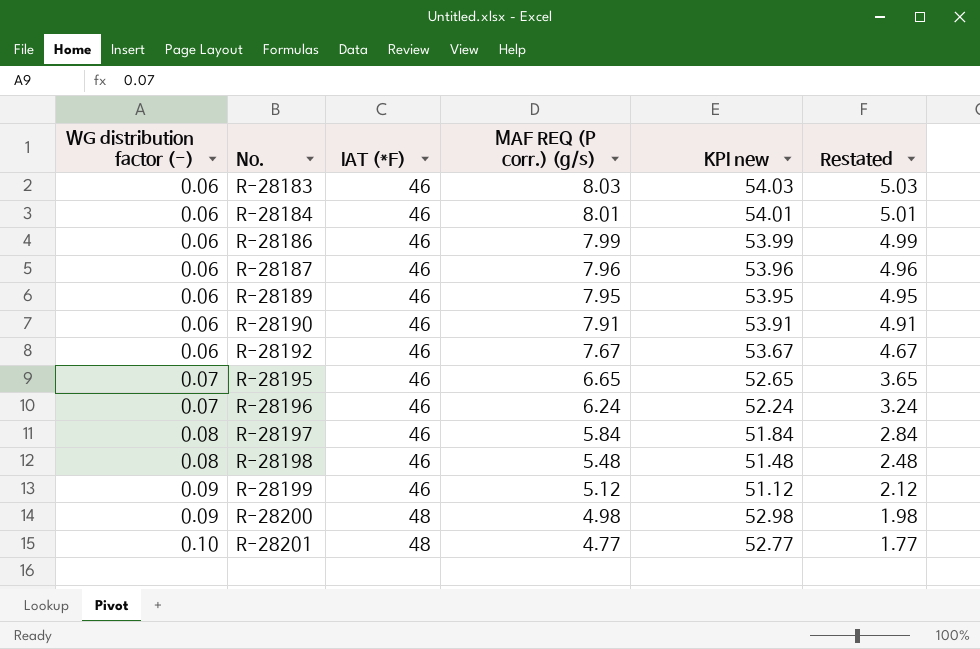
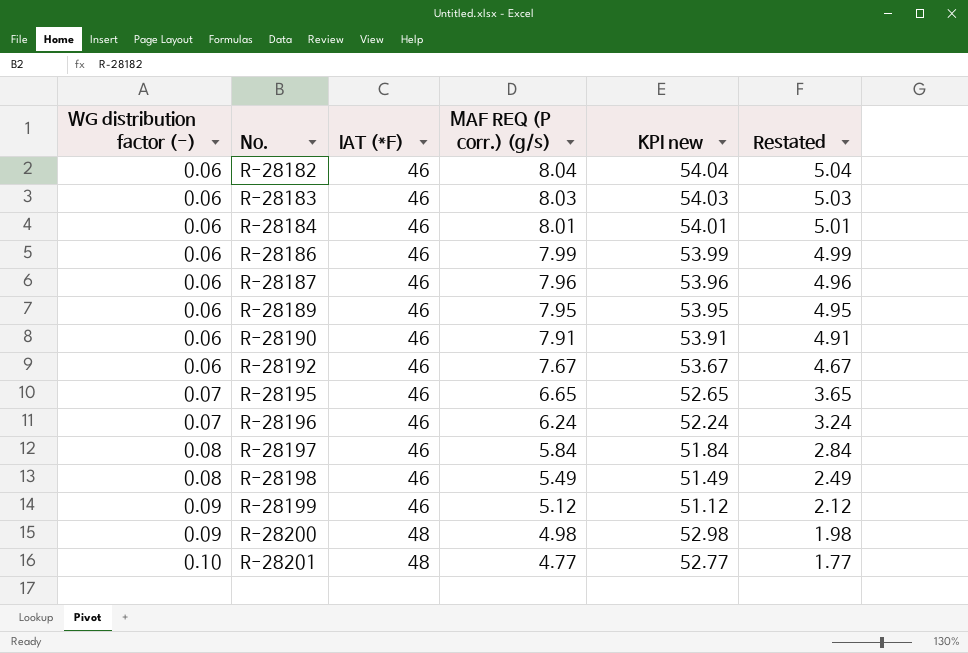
row R-28182: none -> 0.06 | 46 | 8.04 | 54.04 | 5.04
R-28198 | MAF REQ (P corr.) (g/s): 5.48 -> 5.49
R-28198 | KPI new: 51.48 -> 51.49
R-28198 | Restated: 2.48 -> 2.49

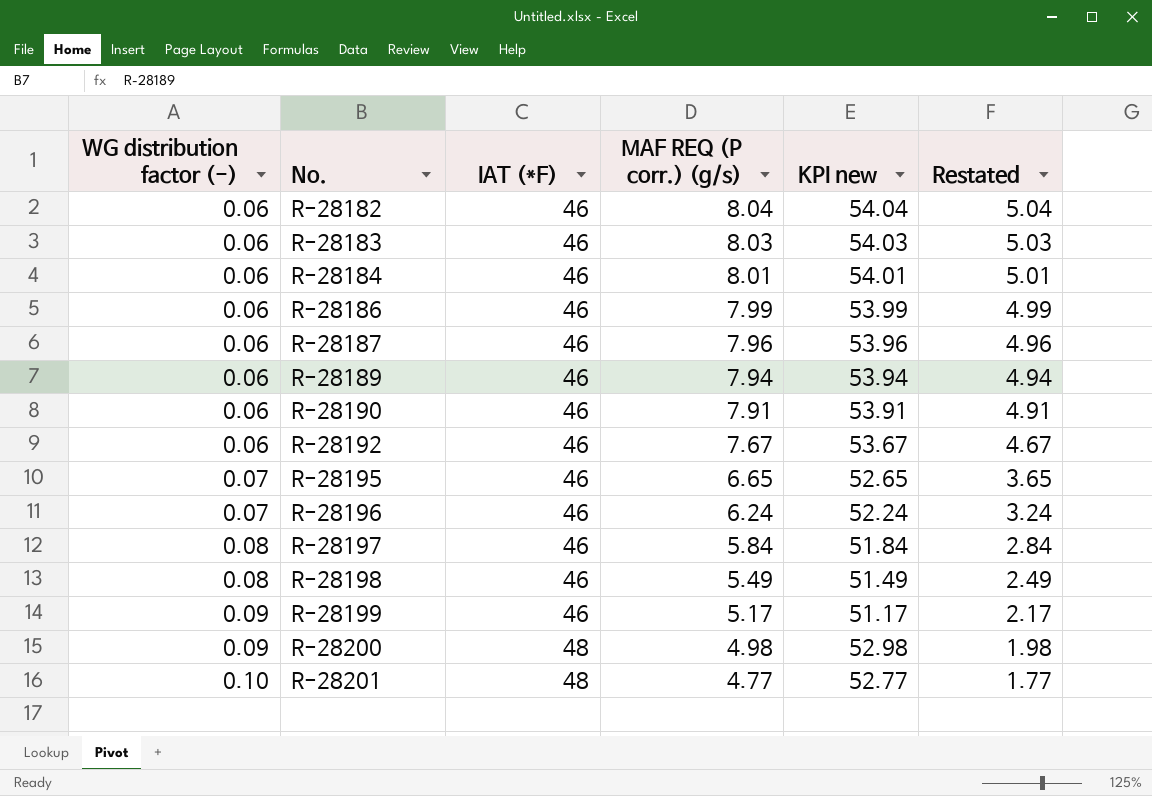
R-28189 | MAF REQ (P corr.) (g/s): 7.95 -> 7.94
R-28189 | KPI new: 53.95 -> 53.94
R-28189 | Restated: 4.95 -> 4.94
R-28199 | MAF REQ (P corr.) (g/s): 5.12 -> 5.17
R-28199 | KPI new: 51.12 -> 51.17
R-28199 | Restated: 2.12 -> 2.17

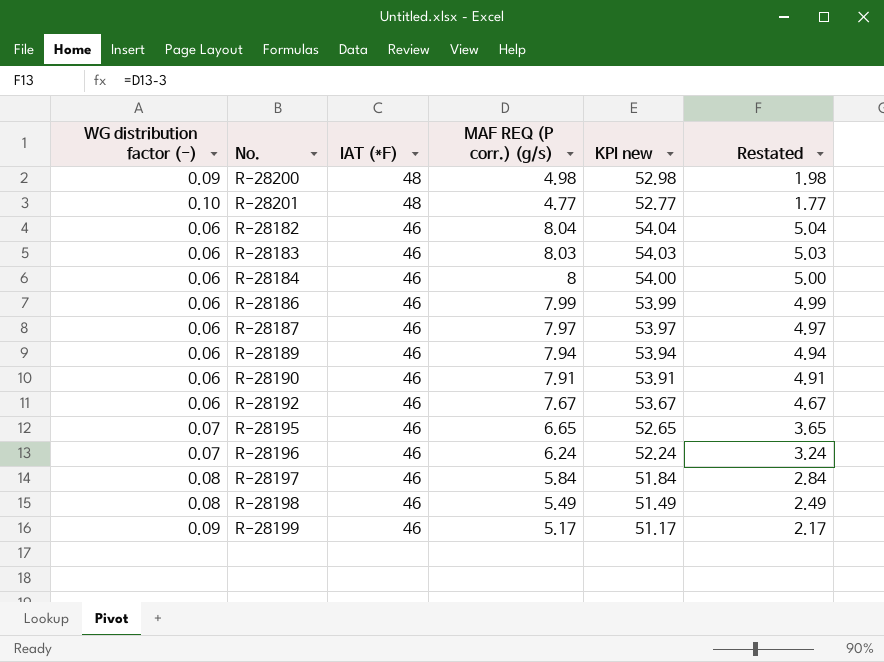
row order: WG distribution factor (-) ascending -> IAT (*F) descending
R-28184 | MAF REQ (P corr.) (g/s): 8.01 -> 8
R-28184 | KPI new: 54.01 -> 54.00
R-28184 | Restated: 5.01 -> 5.00
R-28187 | MAF REQ (P corr.) (g/s): 7.96 -> 7.97
R-28187 | KPI new: 53.96 -> 53.97
R-28187 | Restated: 4.96 -> 4.97

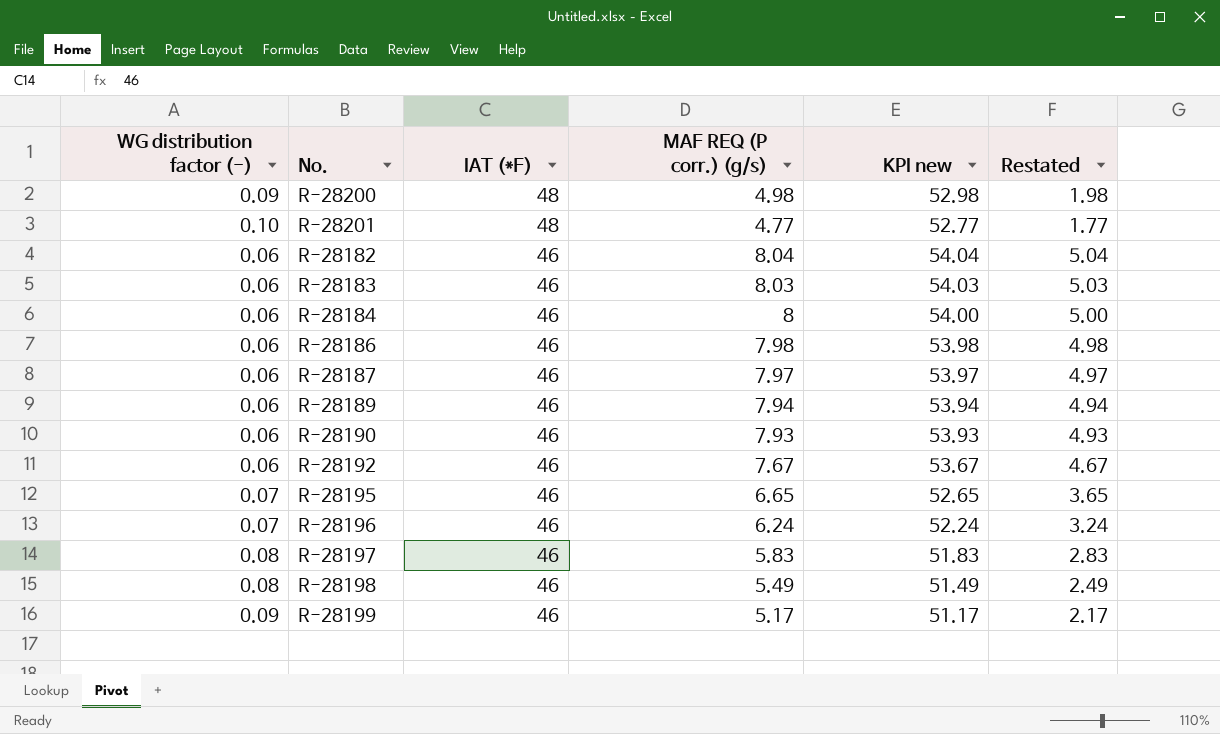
R-28186 | MAF REQ (P corr.) (g/s): 7.99 -> 7.98
R-28186 | KPI new: 53.99 -> 53.98
R-28186 | Restated: 4.99 -> 4.98
R-28190 | MAF REQ (P corr.) (g/s): 7.91 -> 7.93
R-28190 | KPI new: 53.91 -> 53.93
R-28190 | Restated: 4.91 -> 4.93
R-28197 | MAF REQ (P corr.) (g/s): 5.84 -> 5.83
R-28197 | KPI new: 51.84 -> 51.83
R-28197 | Restated: 2.84 -> 2.83

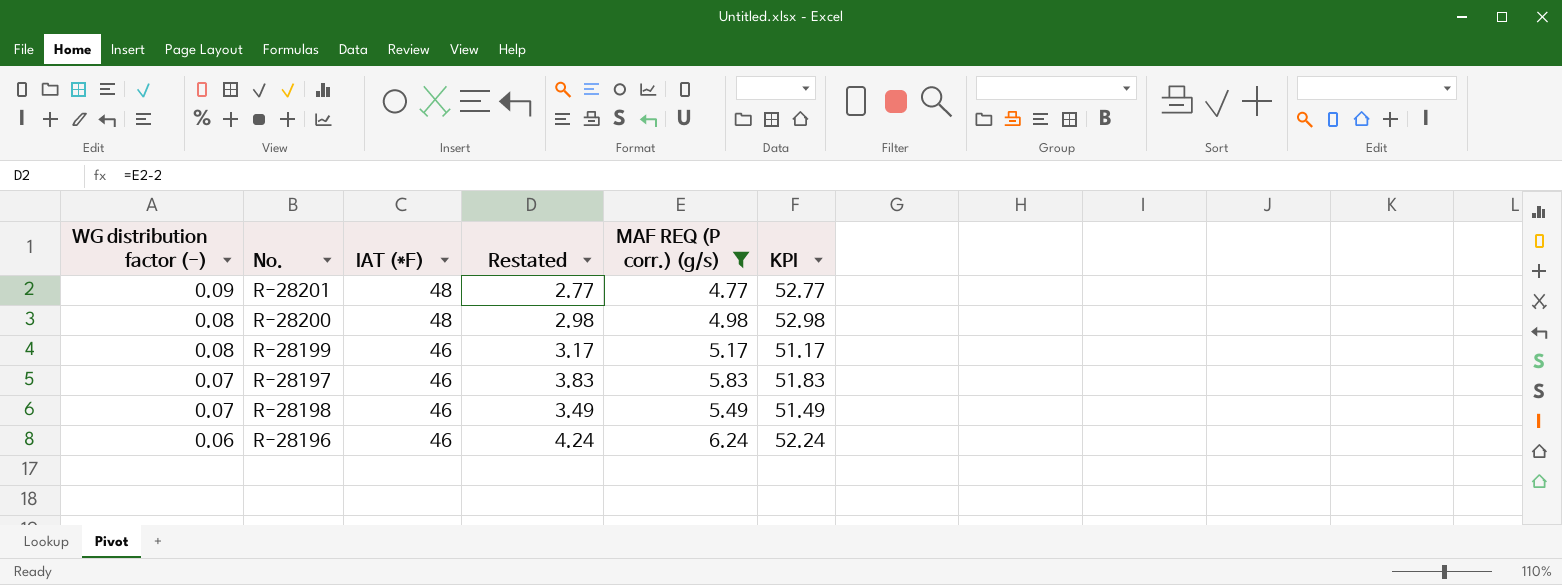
filter: none -> MAF REQ (P corr.) (g/s) <= 6.24
row order: IAT (*F) descending -> WG distribution factor (-) descending
column Restated | formula: [MAF REQ (P corr.) (g/s)] - 3 -> [MAF REQ (P corr.) (g/s)] - 2
column Restated | position: 6 -> 4
column name: KPI new -> KPI
R-28201 | WG distribution factor (-): 0.10 -> 0.09
R-28200 | WG distribution factor (-): 0.09 -> 0.08
R-28199 | WG distribution factor (-): 0.09 -> 0.08
R-28197 | WG distribution factor (-): 0.08 -> 0.07
R-28198 | WG distribution factor (-): 0.08 -> 0.07
R-28196 | WG distribution factor (-): 0.07 -> 0.06

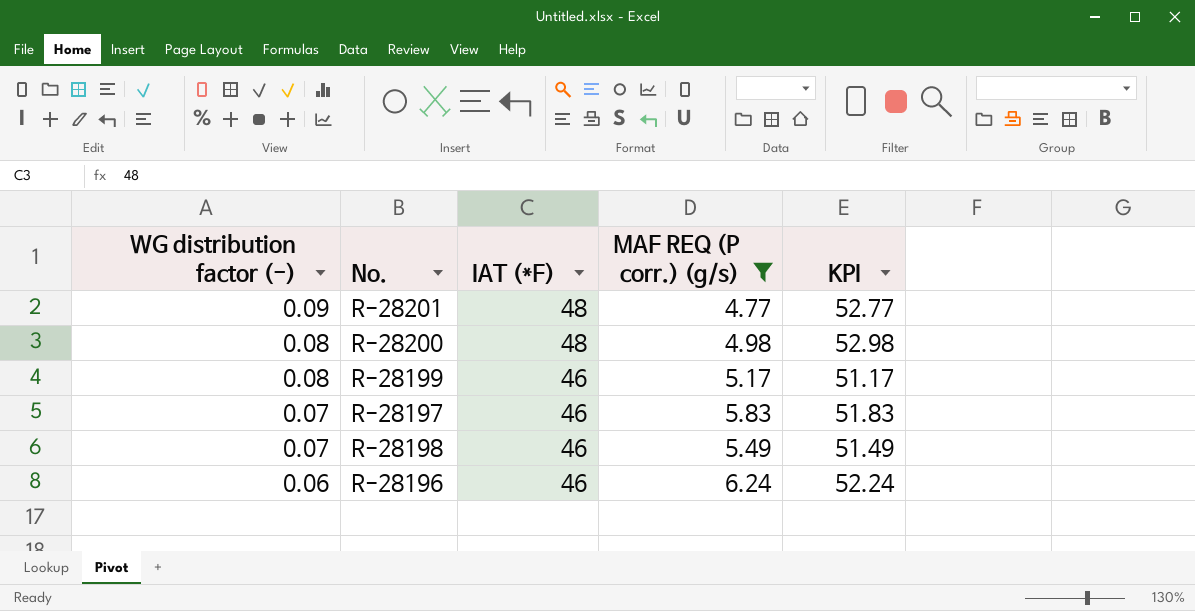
column Restated | formula: [MAF REQ (P corr.) (g/s)] - 2 -> none

